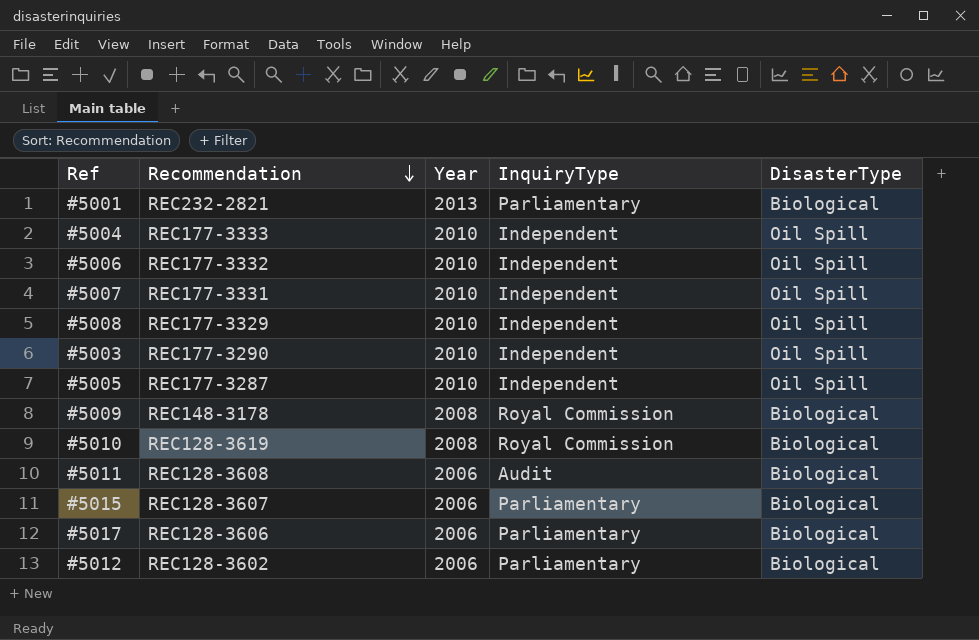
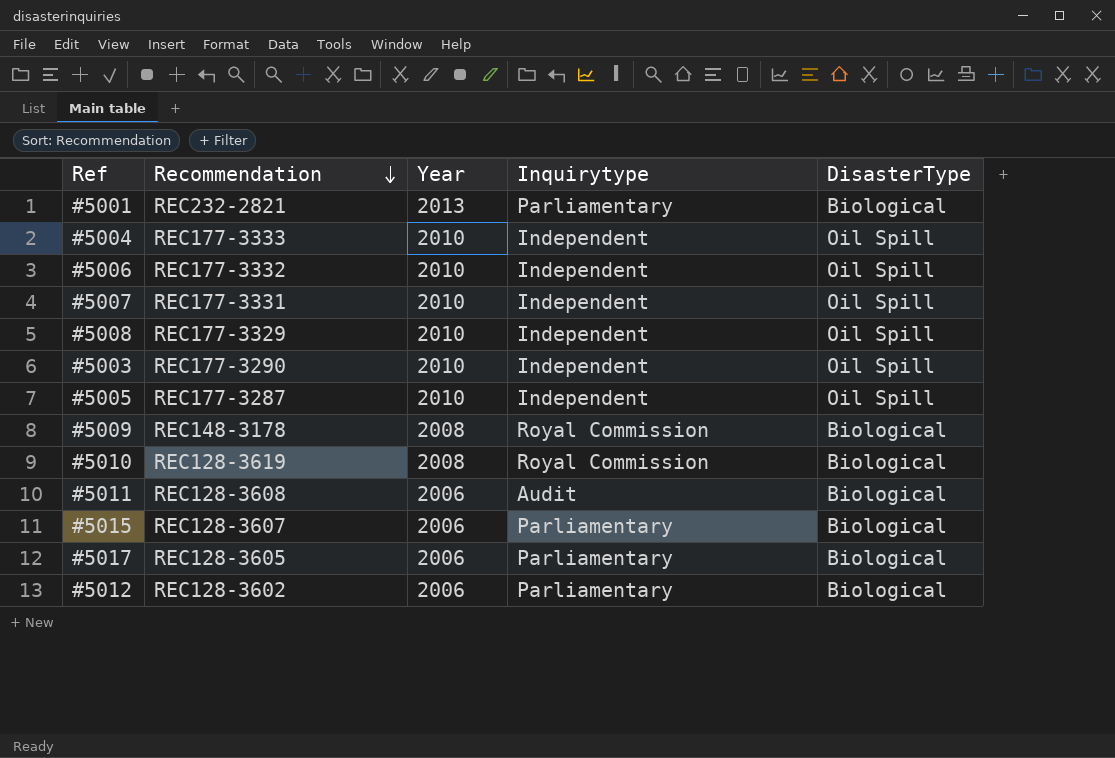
column name: InquiryType -> Inquirytype
#5017 | Recommendation: REC128-3606 -> REC128-3605

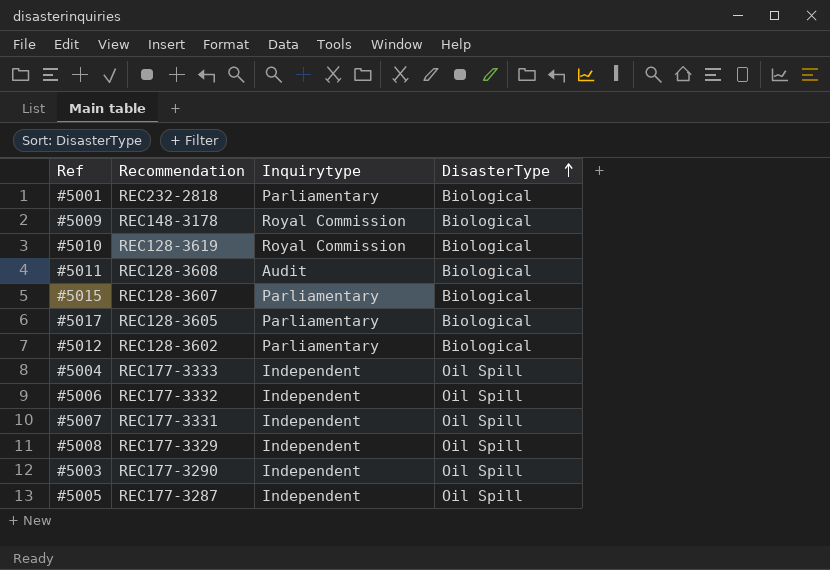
row order: Recommendation descending -> DisasterType ascending
column Year | position: 3 -> none
#5001 | Recommendation: REC232-2821 -> REC232-2818

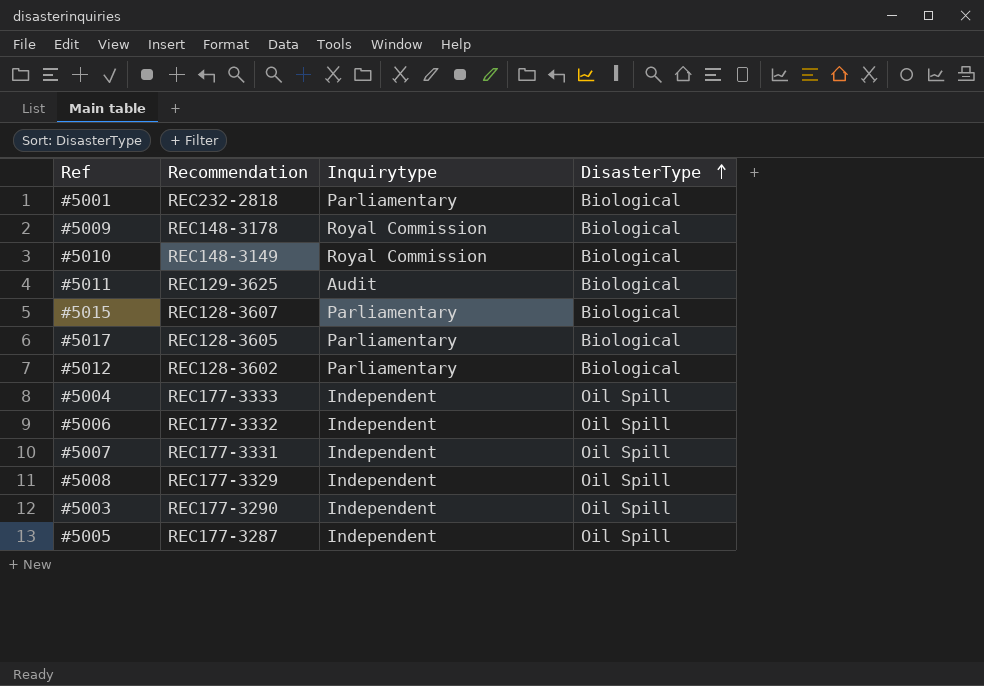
#5010 | Recommendation: REC128-3619 -> REC148-3149
#5011 | Recommendation: REC128-3608 -> REC129-3625

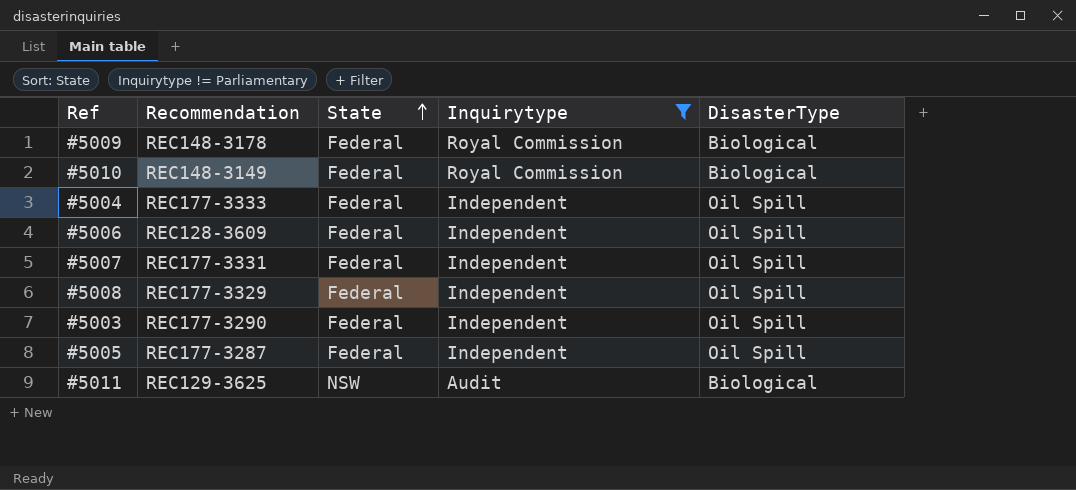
filter: none -> Inquirytype != Parliamentary
row order: DisasterType ascending -> State ascending
column State | position: none -> 3
#5006 | Recommendation: REC177-3332 -> REC128-3609

